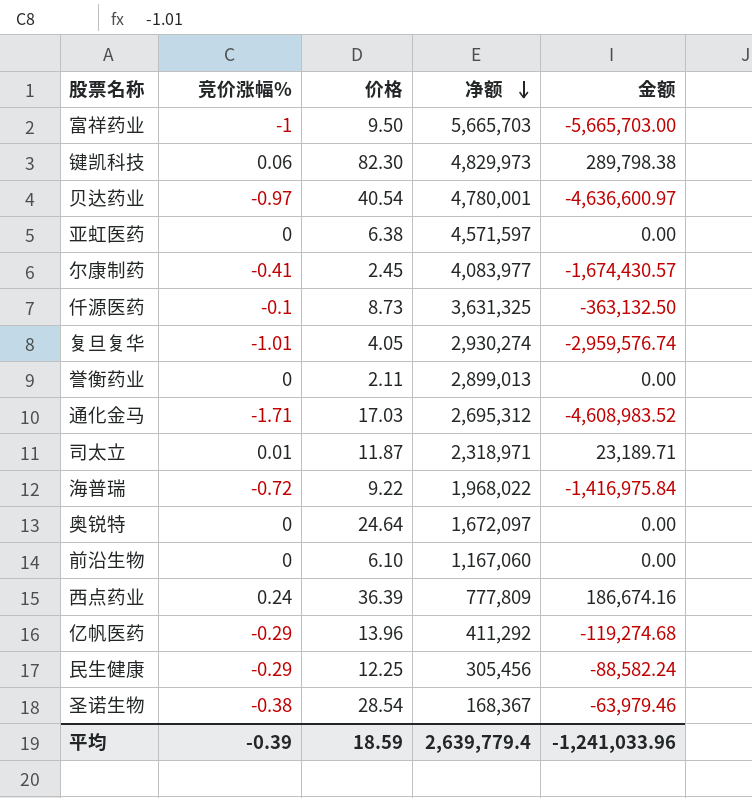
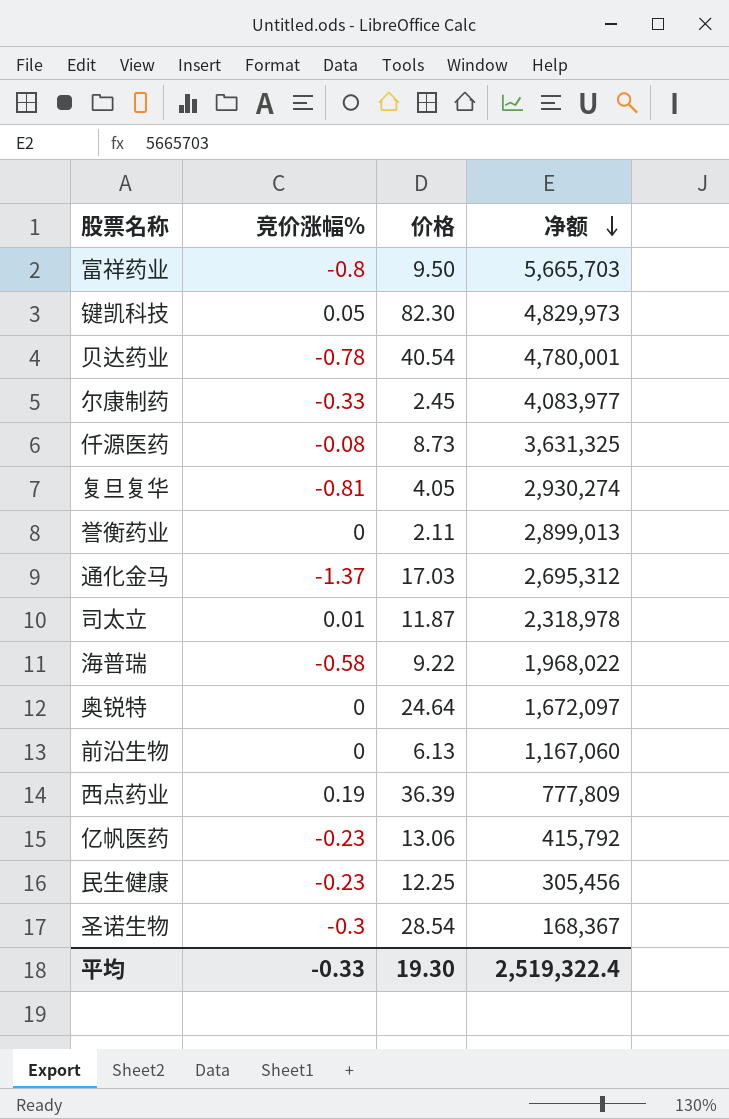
column 金额 | formula: [竞价涨幅%] * [净额] -> none
row 亚虹医药: 0 | 6.38 | 4,571,597 | 0.00 -> none
富祥药业 | 竞价涨幅%: -1 -> -0.8
键凯科技 | 竞价涨幅%: 0.06 -> 0.05
贝达药业 | 竞价涨幅%: -0.97 -> -0.78
尔康制药 | 竞价涨幅%: -0.41 -> -0.33
仟源医药 | 竞价涨幅%: -0.1 -> -0.08
复旦复华 | 竞价涨幅%: -1.01 -> -0.81
通化金马 | 竞价涨幅%: -1.71 -> -1.37
司太立 | 净额: 2,318,971 -> 2,318,978
海普瑞 | 竞价涨幅%: -0.72 -> -0.58
前沿生物 | 价格: 6.10 -> 6.13
西点药业 | 竞价涨幅%: 0.24 -> 0.19
亿帆医药 | 竞价涨幅%: -0.29 -> -0.23
亿帆医药 | 价格: 13.96 -> 13.06
亿帆医药 | 净额: 411,292 -> 415,792
民生健康 | 竞价涨幅%: -0.29 -> -0.23
圣诺生物 | 竞价涨幅%: -0.38 -> -0.3
平均 | 竞价涨幅%: -0.39 -> -0.33
平均 | 价格: 18.59 -> 19.30
平均 | 净额: 2,639,779.4 -> 2,519,322.4

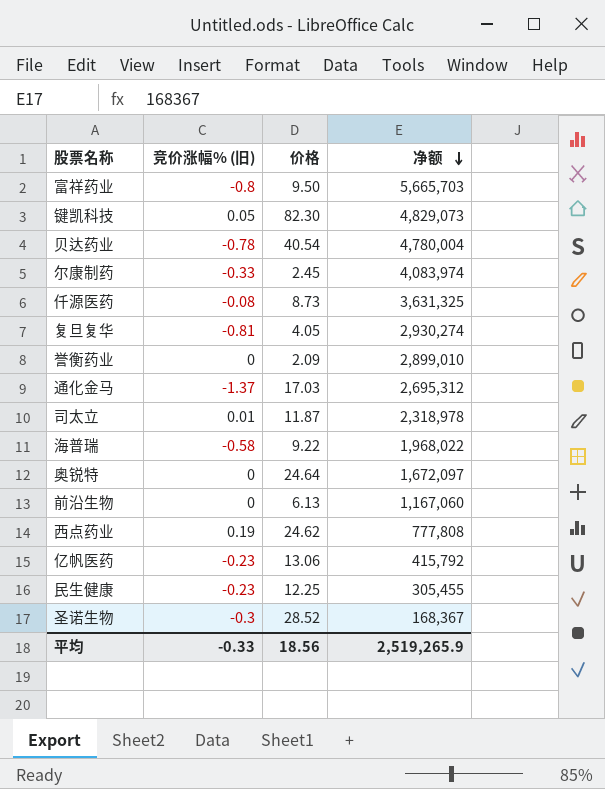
column name: 竞价涨幅% -> 竞价涨幅% (旧)
键凯科技 | 净额: 4,829,973 -> 4,829,073
贝达药业 | 净额: 4,780,001 -> 4,780,004
尔康制药 | 净额: 4,083,977 -> 4,083,974
誉衡药业 | 价格: 2.11 -> 2.09
誉衡药业 | 净额: 2,899,013 -> 2,899,010
西点药业 | 价格: 36.39 -> 24.62
西点药业 | 净额: 777,809 -> 777,808
民生健康 | 净额: 305,456 -> 305,455
圣诺生物 | 价格: 28.54 -> 28.52
平均 | 价格: 19.30 -> 18.56
平均 | 净额: 2,519,322.4 -> 2,519,265.9

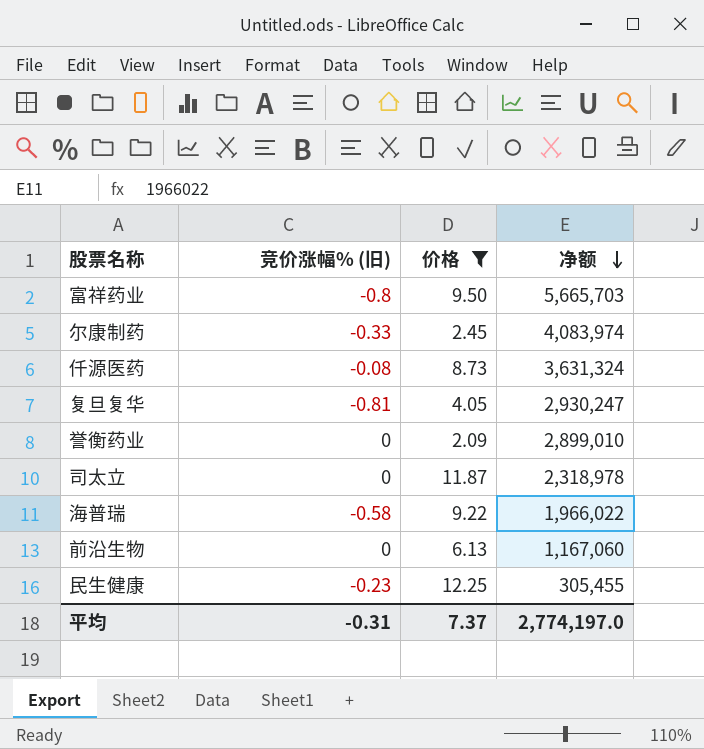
filter: none -> 价格 <= 12.25
仟源医药 | 净额: 3,631,325 -> 3,631,324
复旦复华 | 净额: 2,930,274 -> 2,930,247
司太立 | 竞价涨幅% (旧): 0.01 -> 0
海普瑞 | 净额: 1,968,022 -> 1,966,022
平均 | 竞价涨幅% (旧): -0.33 -> -0.31
平均 | 价格: 18.56 -> 7.37
平均 | 净额: 2,519,265.9 -> 2,774,197.0

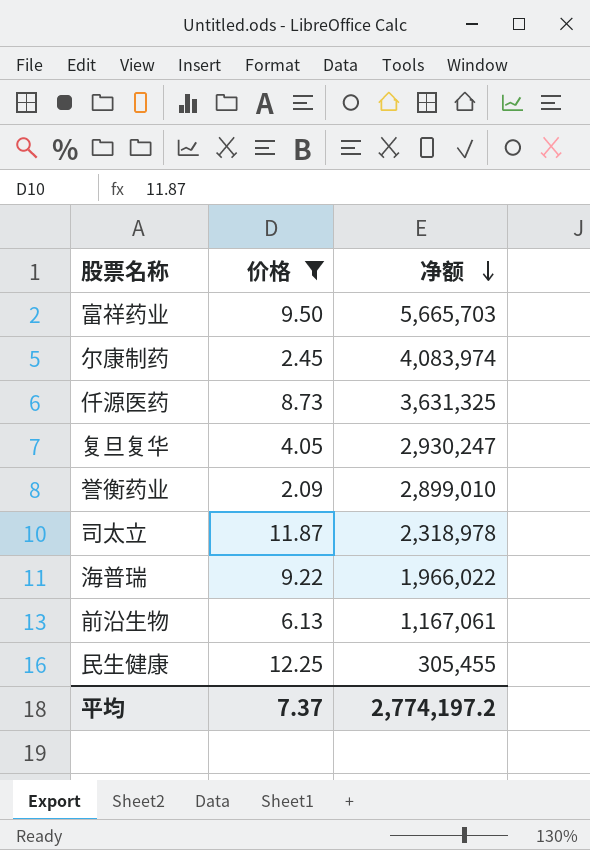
column 竞价涨幅% (旧) | position: 2 -> none
仟源医药 | 净额: 3,631,324 -> 3,631,325
前沿生物 | 净额: 1,167,060 -> 1,167,061
平均 | 净额: 2,774,197.0 -> 2,774,197.2

